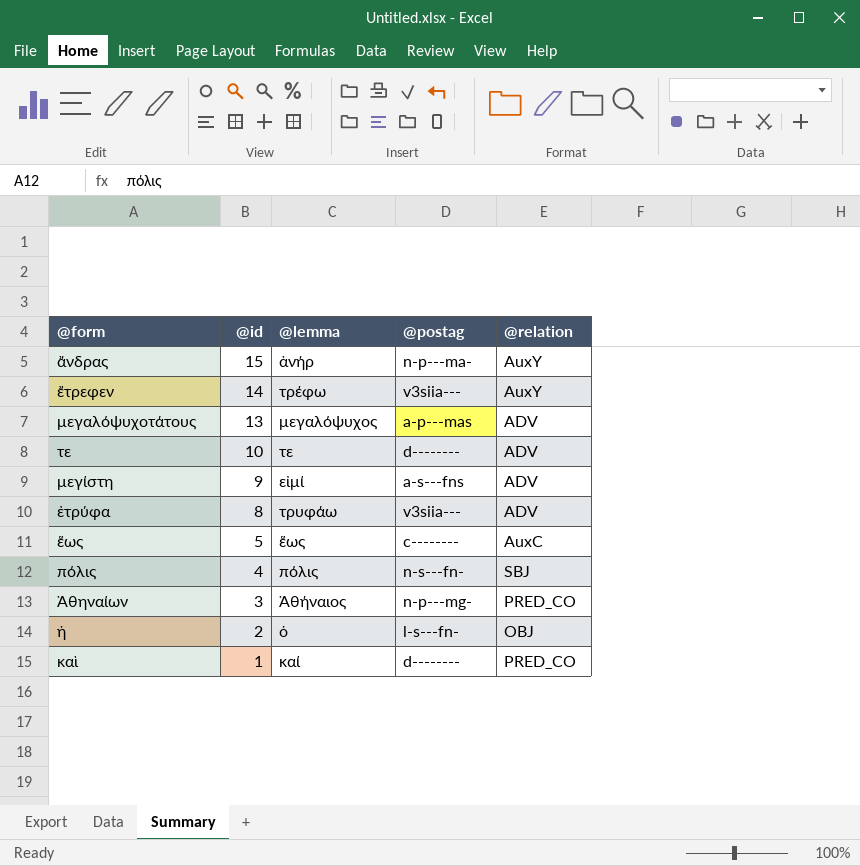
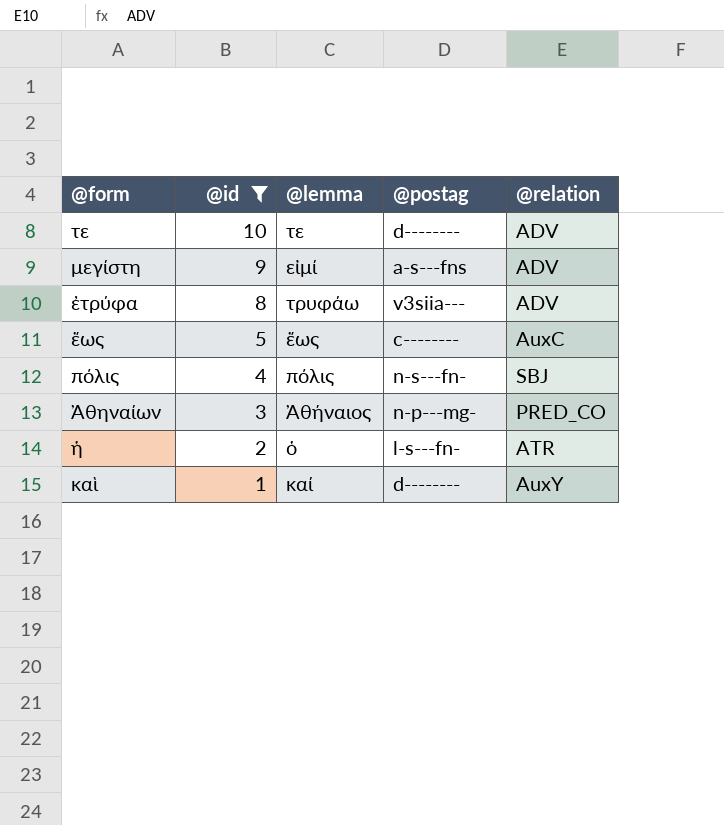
filter: none -> @id <= 10
ἡ | @relation: OBJ -> ATR
καὶ | @relation: PRED_CO -> AuxY

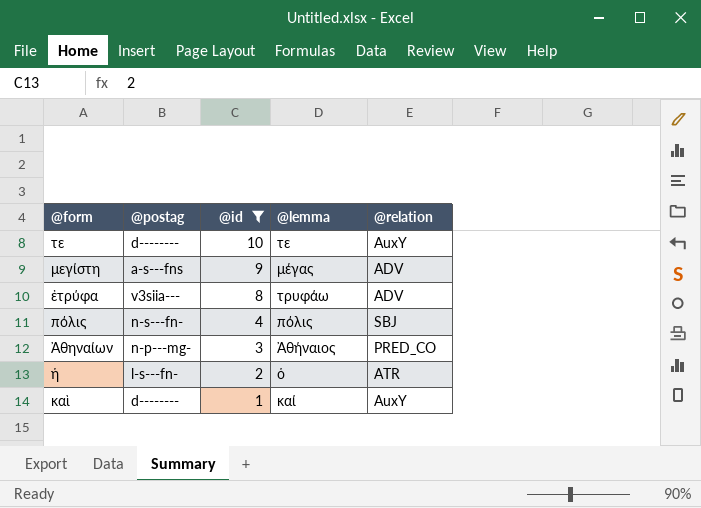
column @postag | position: 4 -> 2
row ἕως: 5 | ἕως | c-------- | AuxC -> none
τε | @relation: ADV -> AuxY
μεγίστη | @lemma: εἰμί -> μέγας

